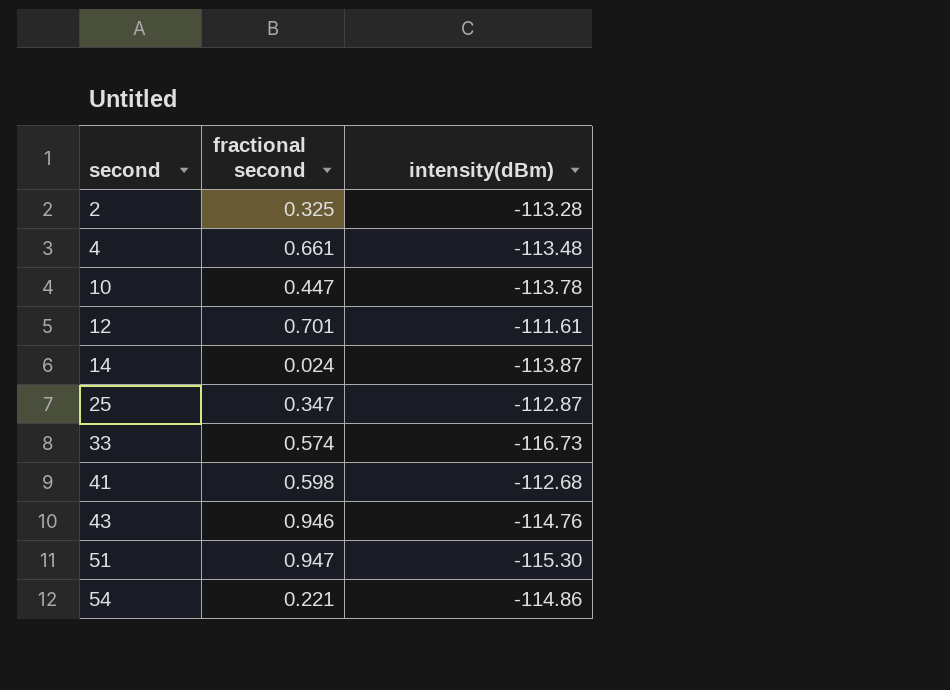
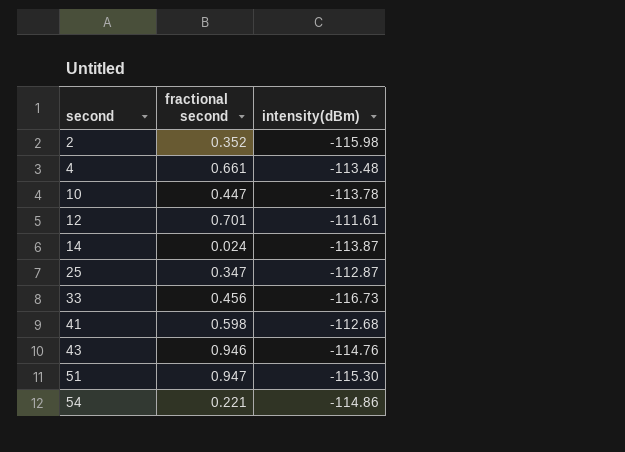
2 | fractional second: 0.325 -> 0.352
2 | intensity(dBm): -113.28 -> -115.98
33 | fractional second: 0.574 -> 0.456

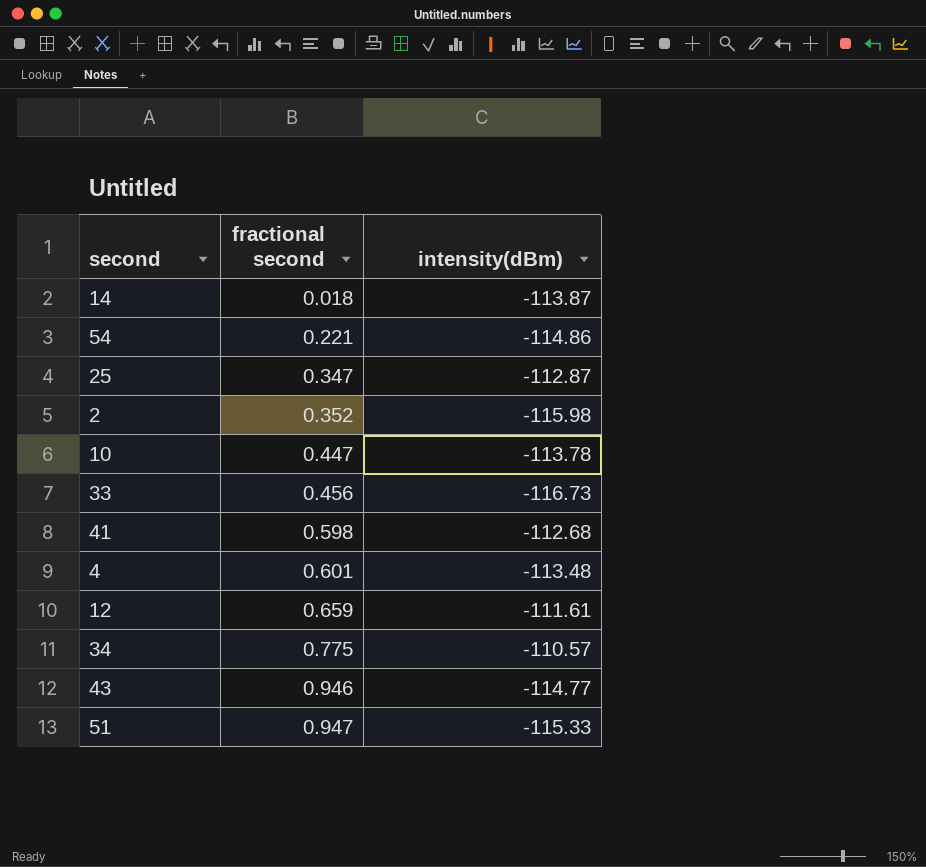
row order: second ascending -> fractional second ascending
14 | fractional second: 0.024 -> 0.018
4 | fractional second: 0.661 -> 0.601
12 | fractional second: 0.701 -> 0.659
row 34: none -> 0.775 | -110.57
43 | intensity(dBm): -114.76 -> -114.77
51 | intensity(dBm): -115.30 -> -115.33

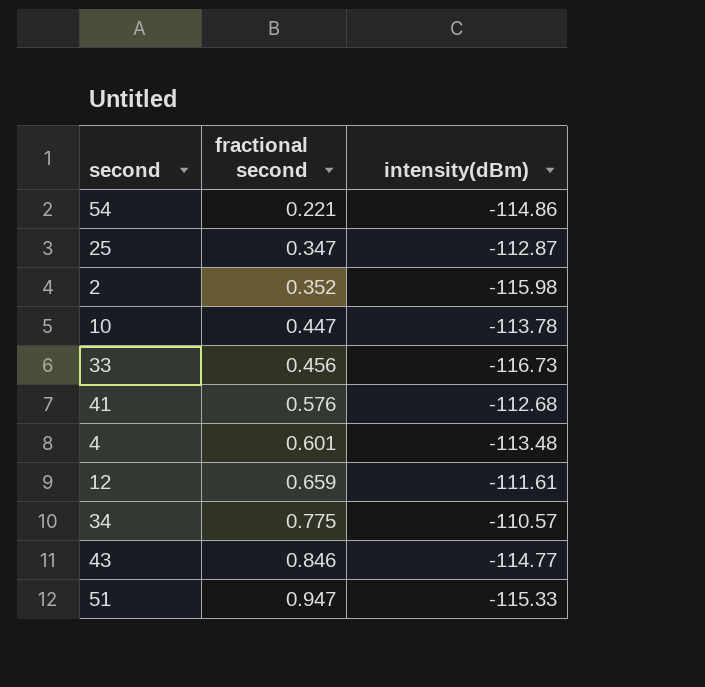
row 14: 0.018 | -113.87 -> none
41 | fractional second: 0.598 -> 0.576
43 | fractional second: 0.946 -> 0.846

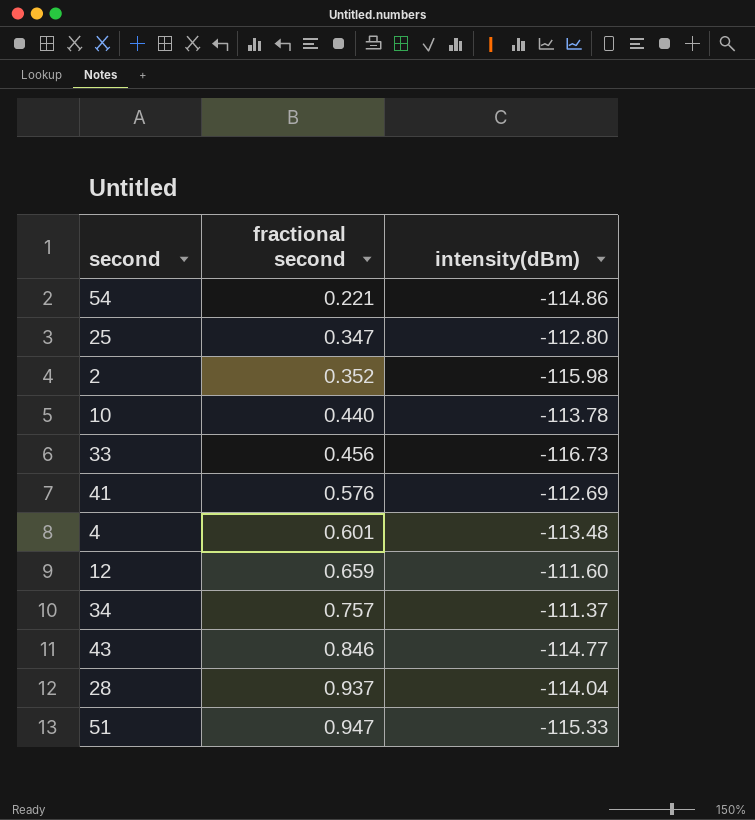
25 | intensity(dBm): -112.87 -> -112.80
10 | fractional second: 0.447 -> 0.440
41 | intensity(dBm): -112.68 -> -112.69
12 | intensity(dBm): -111.61 -> -111.60
34 | fractional second: 0.775 -> 0.757
34 | intensity(dBm): -110.57 -> -111.37
row 28: none -> 0.937 | -114.04

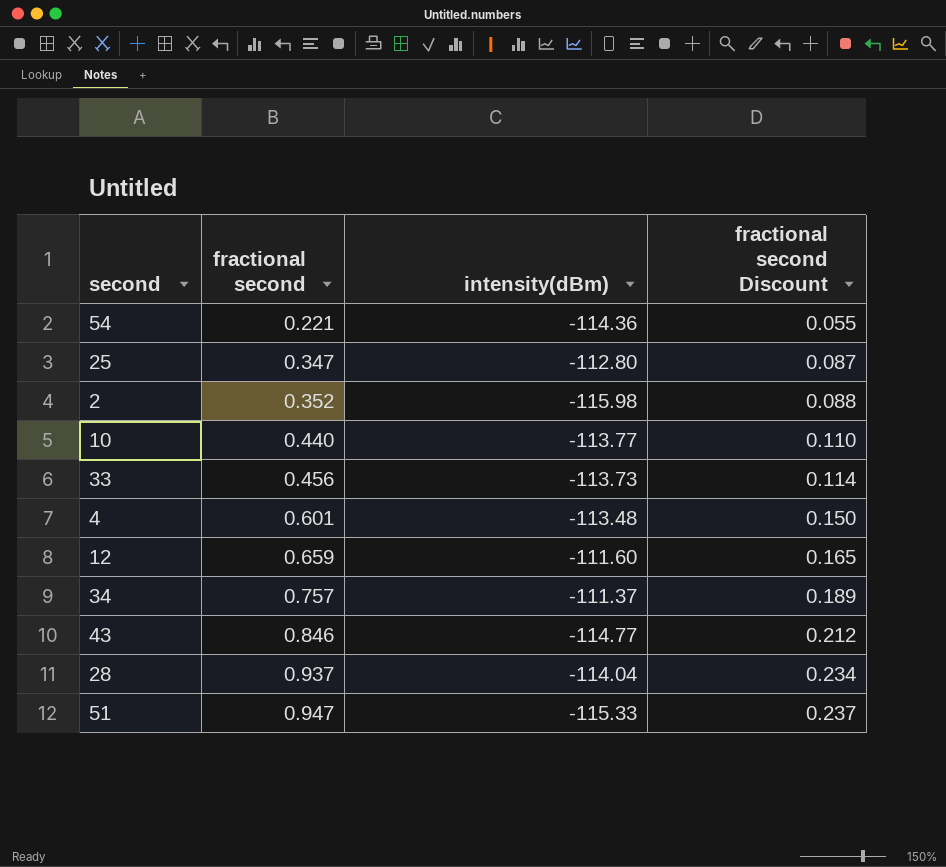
column fractional second Discount | formula: none -> [fractional second] * 0.25
row 41: 0.576 | -112.69 -> none
54 | intensity(dBm): -114.86 -> -114.36
10 | intensity(dBm): -113.78 -> -113.77
33 | intensity(dBm): -116.73 -> -113.73

